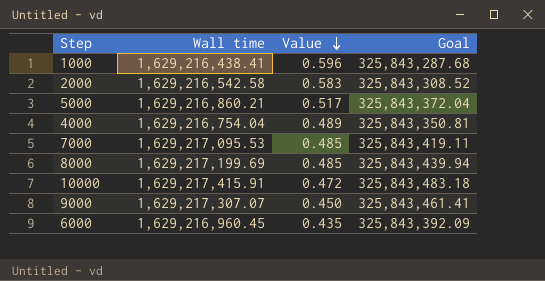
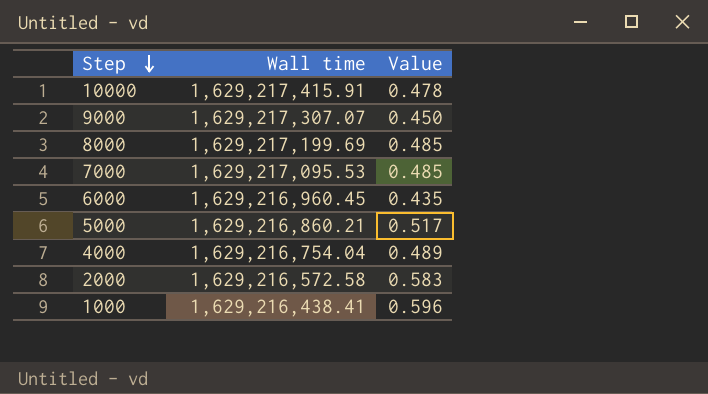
row order: Value descending -> Step descending
column Goal | formula: [Wall time] * 0.2 -> none
10000 | Value: 0.472 -> 0.478
2000 | Wall time: 1,629,216,542.58 -> 1,629,216,572.58

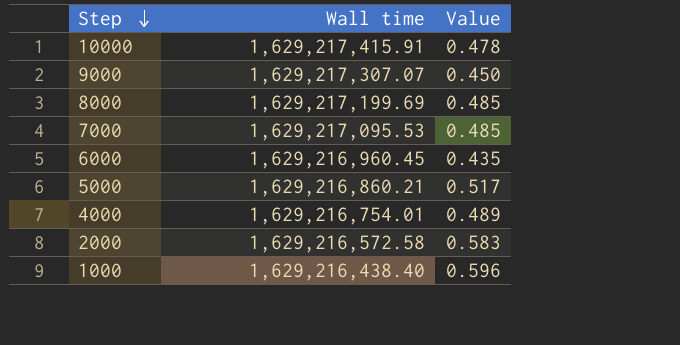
4000 | Wall time: 1,629,216,754.04 -> 1,629,216,754.01
1000 | Wall time: 1,629,216,438.41 -> 1,629,216,438.40

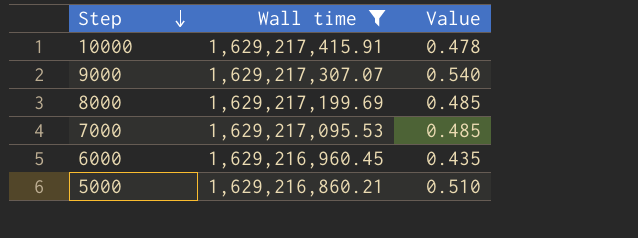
filter: none -> Wall time >= 1,629,216,860.21
9000 | Value: 0.450 -> 0.540
5000 | Value: 0.517 -> 0.510

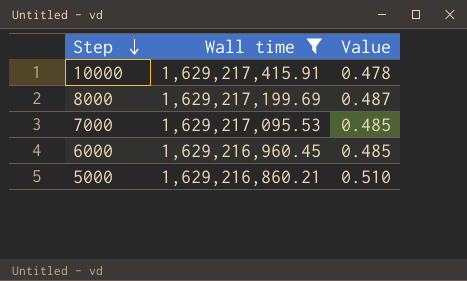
row 9000: 1,629,217,307.07 | 0.540 -> none
8000 | Value: 0.485 -> 0.487
6000 | Value: 0.435 -> 0.485

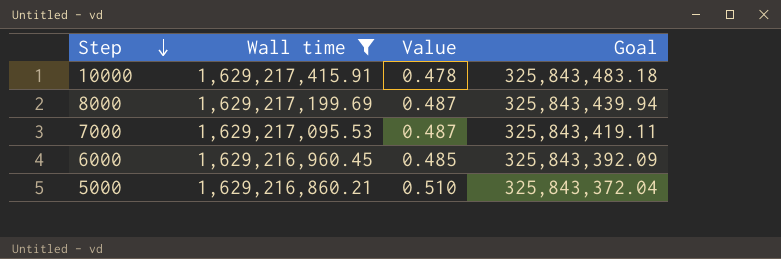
column Goal | formula: none -> [Wall time] * 0.2
7000 | Value: 0.485 -> 0.487

